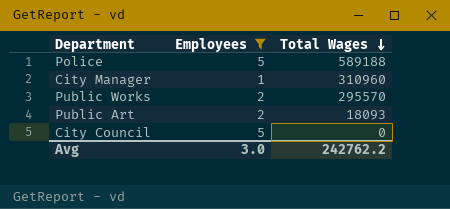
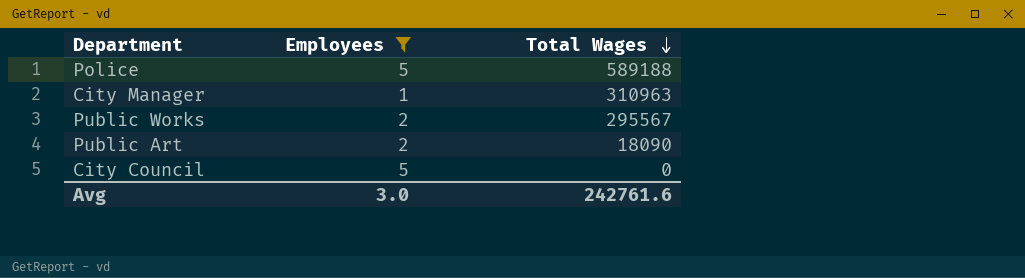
City Manager | Total Wages: 310960 -> 310963
Public Works | Total Wages: 295570 -> 295567
Public Art | Total Wages: 18093 -> 18090
Avg | Total Wages: 242762.2 -> 242761.6

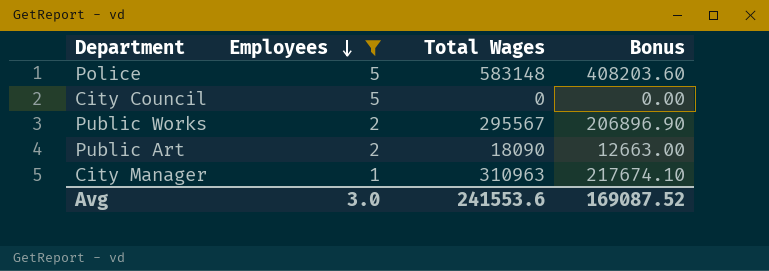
row order: Total Wages descending -> Employees descending
column Bonus | formula: none -> [Total Wages] * 0.7
Police | Total Wages: 589188 -> 583148
Avg | Total Wages: 242761.6 -> 241553.6

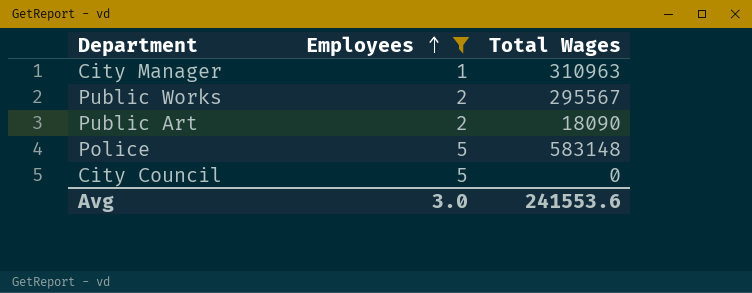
row order: Employees descending -> Employees ascending
column Bonus | formula: [Total Wages] * 0.7 -> none

